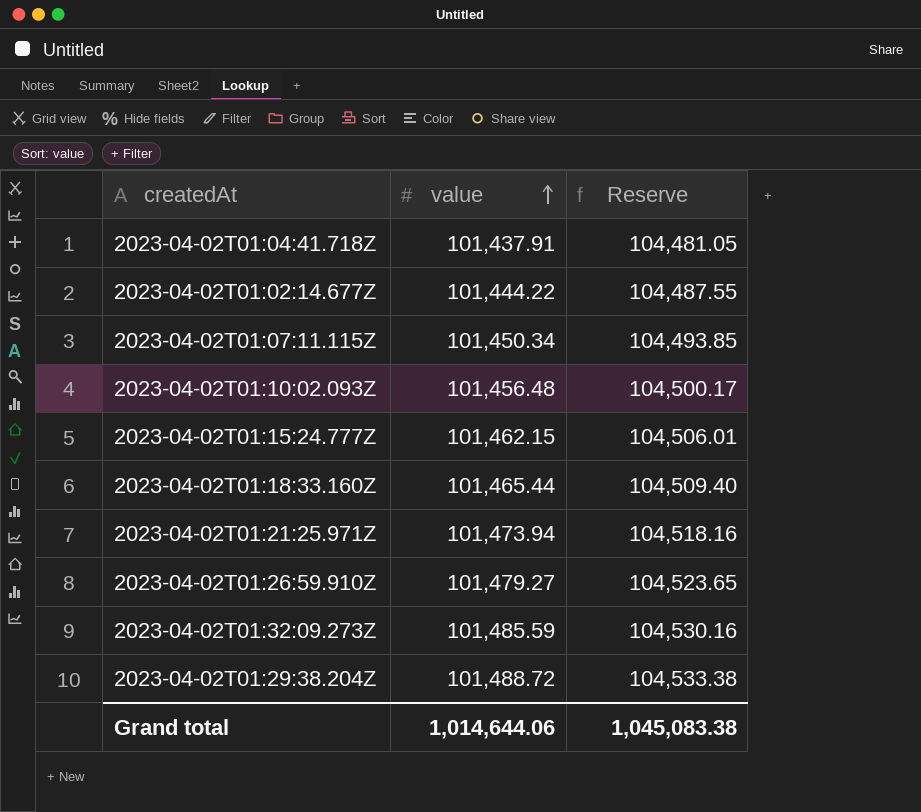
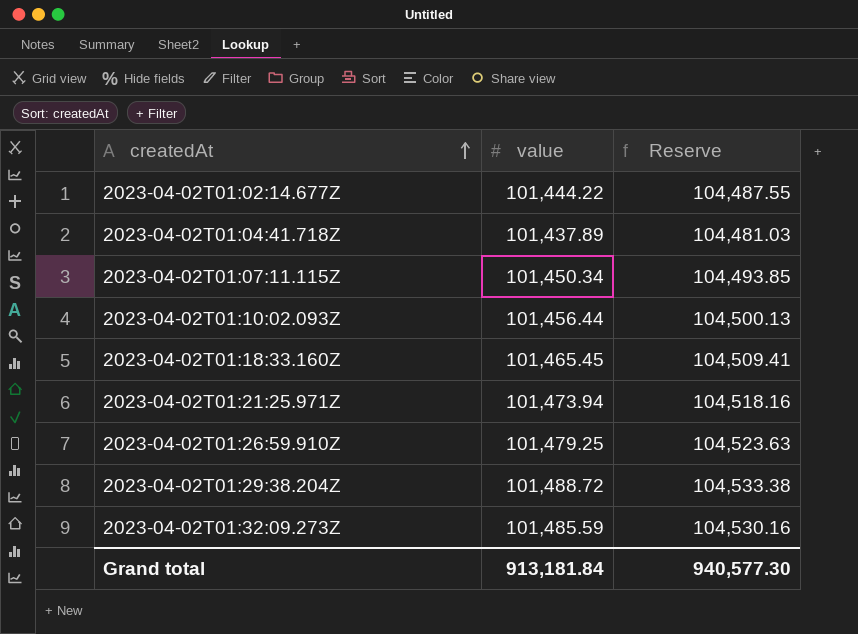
row order: value ascending -> createdAt ascending
row 2023-04-02T01:15:24.777Z: 101,462.15 | 104,506.01 -> none
2023-04-02T01:04:41.718Z | value: 101,437.91 -> 101,437.89
2023-04-02T01:04:41.718Z | Reserve: 104,481.05 -> 104,481.03
2023-04-02T01:10:02.093Z | value: 101,456.48 -> 101,456.44
2023-04-02T01:10:02.093Z | Reserve: 104,500.17 -> 104,500.13
2023-04-02T01:18:33.160Z | value: 101,465.44 -> 101,465.45
2023-04-02T01:18:33.160Z | Reserve: 104,509.40 -> 104,509.41
2023-04-02T01:26:59.910Z | value: 101,479.27 -> 101,479.25
2023-04-02T01:26:59.910Z | Reserve: 104,523.65 -> 104,523.63
Grand total | value: 1,014,644.06 -> 913,181.84
Grand total | Reserve: 1,045,083.38 -> 940,577.30

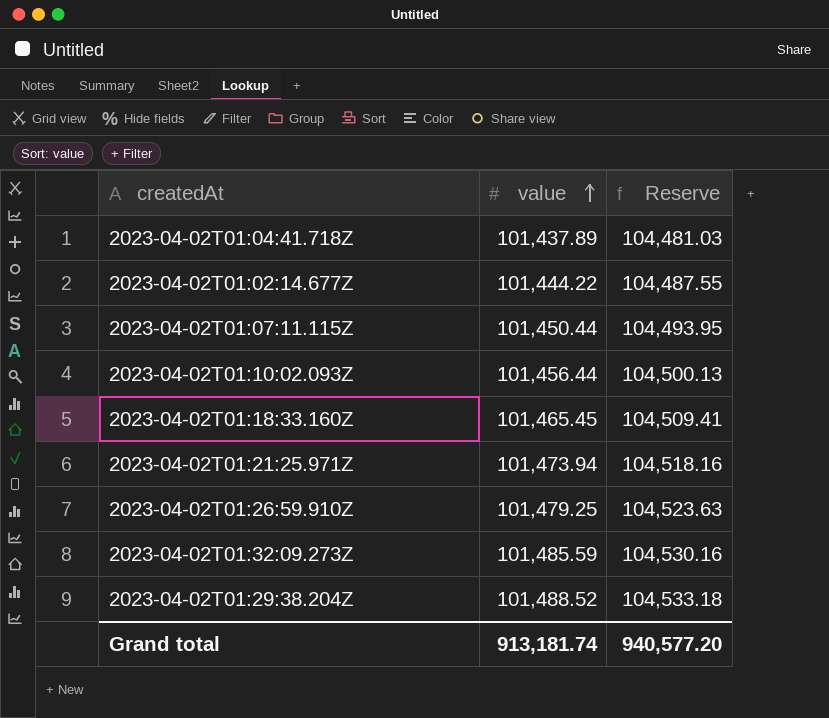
row order: createdAt ascending -> value ascending
2023-04-02T01:07:11.115Z | value: 101,450.34 -> 101,450.44
2023-04-02T01:07:11.115Z | Reserve: 104,493.85 -> 104,493.95
2023-04-02T01:29:38.204Z | value: 101,488.72 -> 101,488.52
2023-04-02T01:29:38.204Z | Reserve: 104,533.38 -> 104,533.18
Grand total | value: 913,181.84 -> 913,181.74
Grand total | Reserve: 940,577.30 -> 940,577.20

